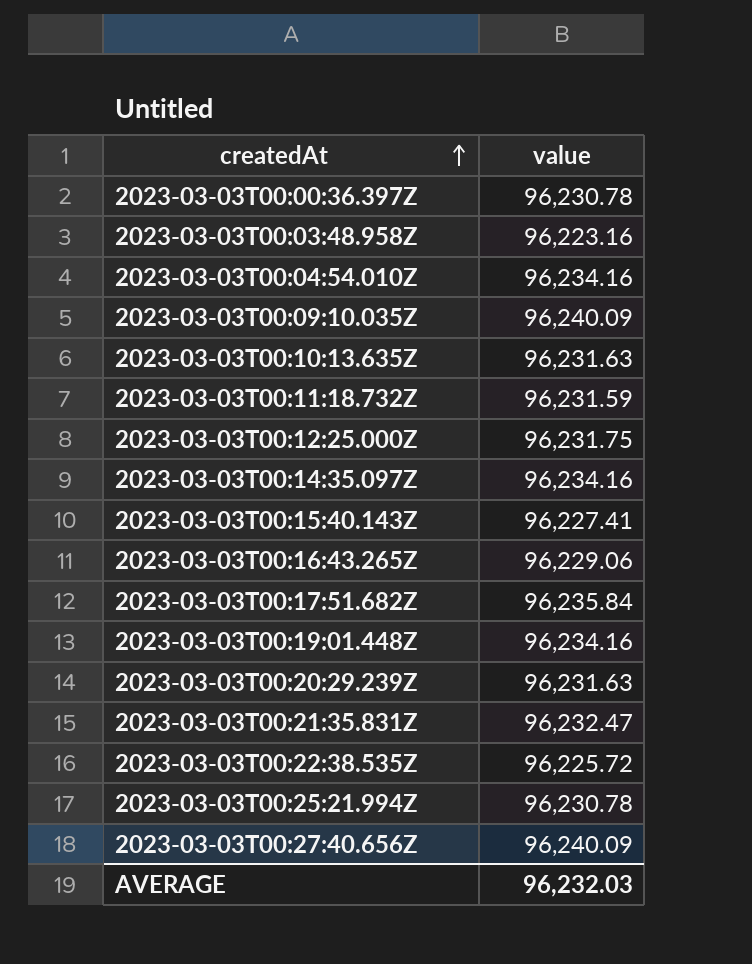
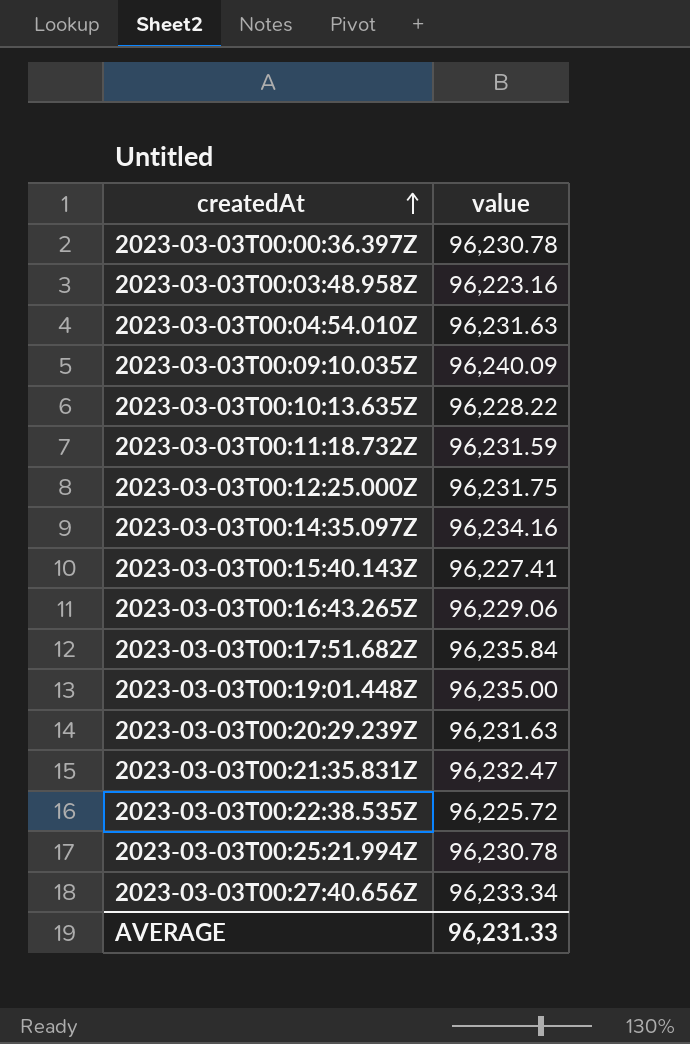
2023-03-03T00:04:54.010Z | value: 96,234.16 -> 96,231.63
2023-03-03T00:10:13.635Z | value: 96,231.63 -> 96,228.22
2023-03-03T00:19:01.448Z | value: 96,234.16 -> 96,235.00
2023-03-03T00:27:40.656Z | value: 96,240.09 -> 96,233.34
AVERAGE | value: 96,232.03 -> 96,231.33

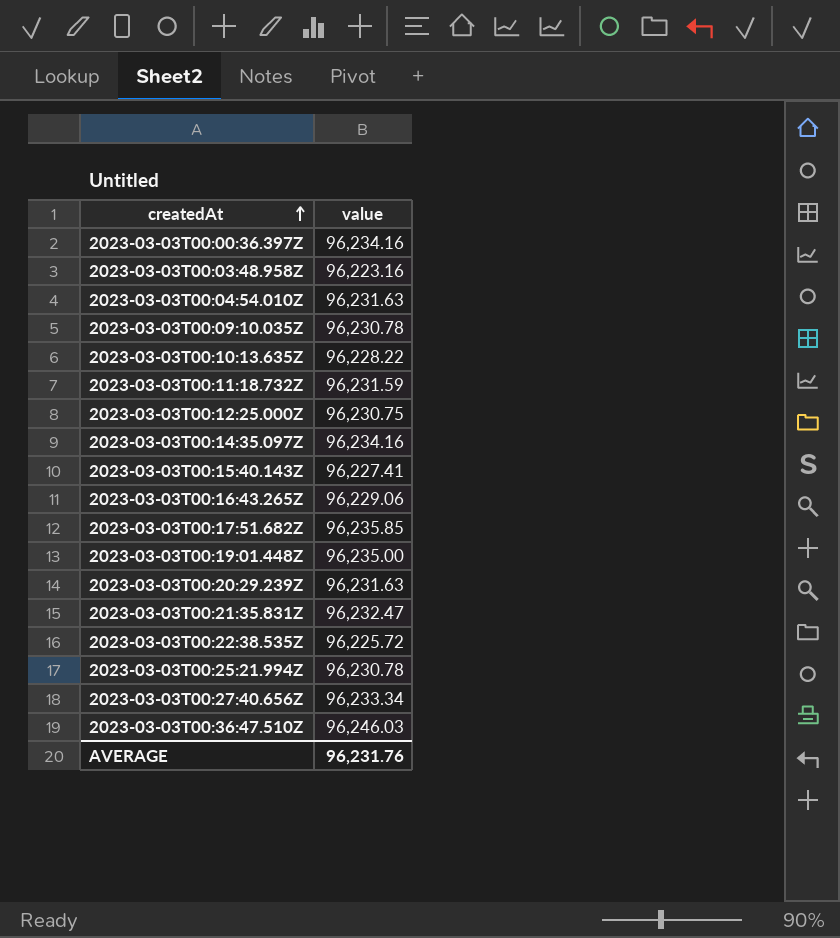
2023-03-03T00:00:36.397Z | value: 96,230.78 -> 96,234.16
2023-03-03T00:09:10.035Z | value: 96,240.09 -> 96,230.78
2023-03-03T00:12:25.000Z | value: 96,231.75 -> 96,230.75
2023-03-03T00:17:51.682Z | value: 96,235.84 -> 96,235.85
row 2023-03-03T00:36:47.510Z: none -> 96,246.03
AVERAGE | value: 96,231.33 -> 96,231.76

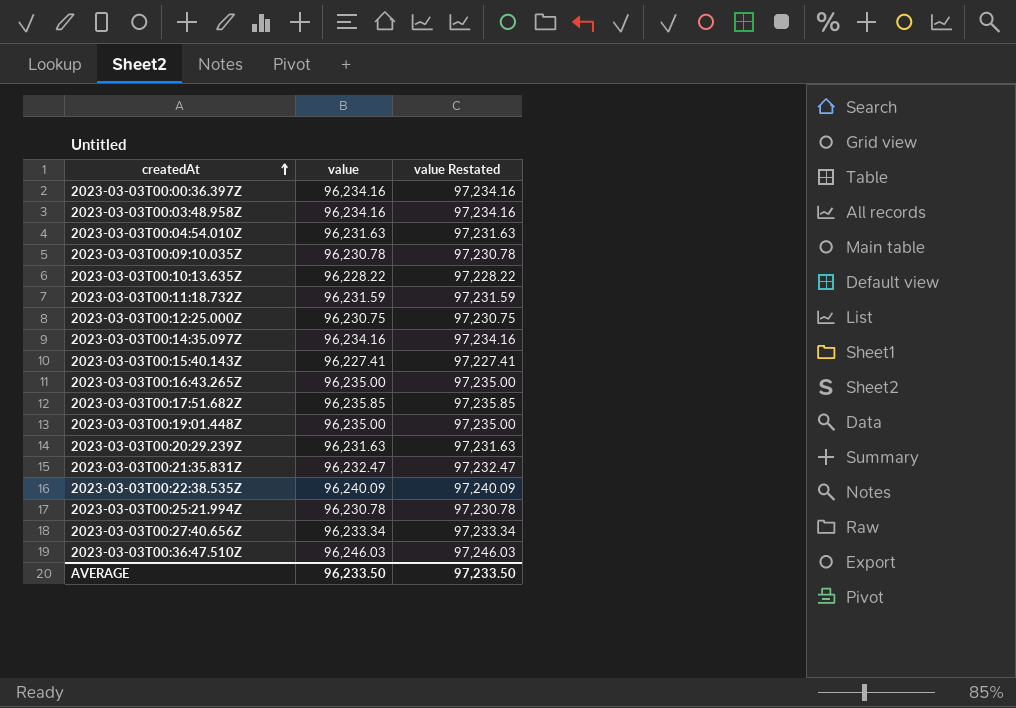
column value Restated | formula: none -> [value] + 1000
2023-03-03T00:03:48.958Z | value: 96,223.16 -> 96,234.16
2023-03-03T00:16:43.265Z | value: 96,229.06 -> 96,235.00
2023-03-03T00:22:38.535Z | value: 96,225.72 -> 96,240.09
AVERAGE | value: 96,231.76 -> 96,233.50

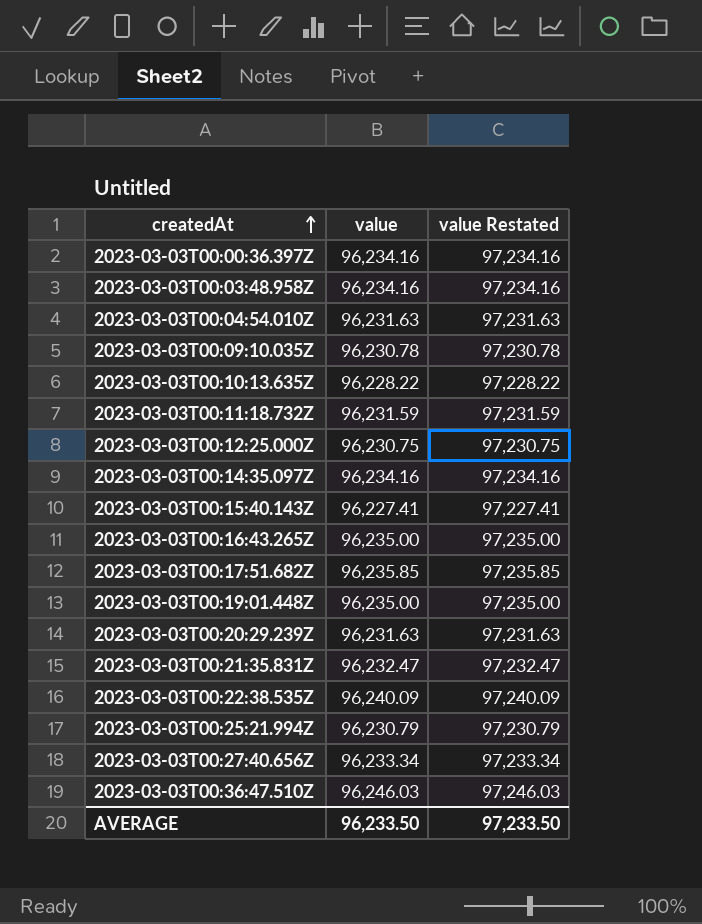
2023-03-03T00:25:21.994Z | value: 96,230.78 -> 96,230.79
2023-03-03T00:25:21.994Z | value Restated: 97,230.78 -> 97,230.79

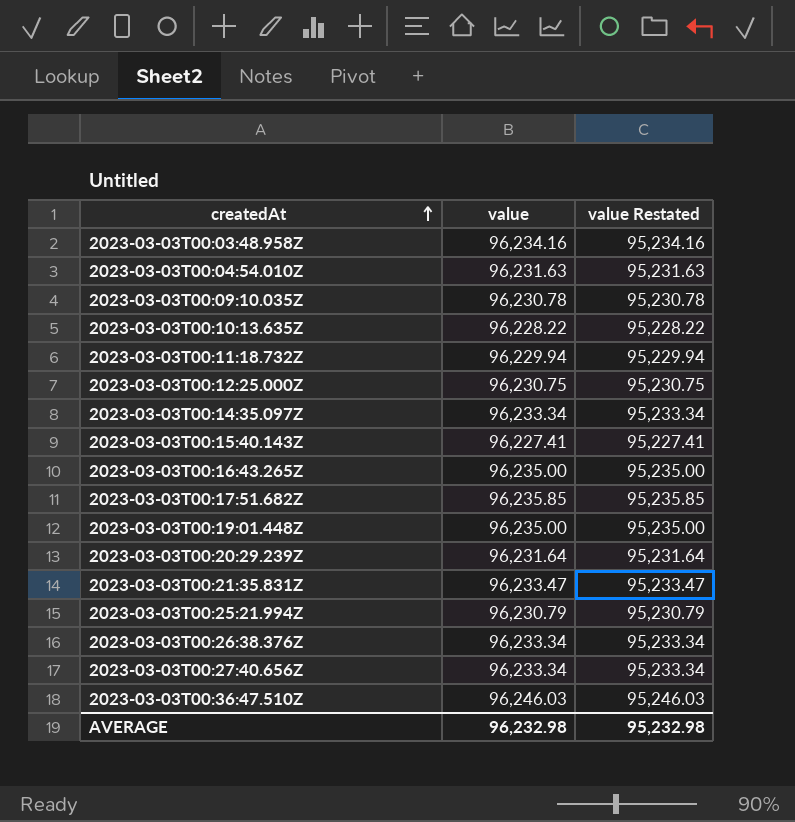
column value Restated | formula: [value] + 1000 -> [value] - 1000
row 2023-03-03T00:00:36.397Z: 96,234.16 | 97,234.16 -> none
row 2023-03-03T00:22:38.535Z: 96,240.09 | 97,240.09 -> none
2023-03-03T00:11:18.732Z | value: 96,231.59 -> 96,229.94
2023-03-03T00:14:35.097Z | value: 96,234.16 -> 96,233.34
2023-03-03T00:20:29.239Z | value: 96,231.63 -> 96,231.64
2023-03-03T00:21:35.831Z | value: 96,232.47 -> 96,233.47
row 2023-03-03T00:26:38.376Z: none -> 96,233.34 | 95,233.34
AVERAGE | value: 96,233.50 -> 96,232.98
AVERAGE | value Restated: 97,233.50 -> 95,232.98

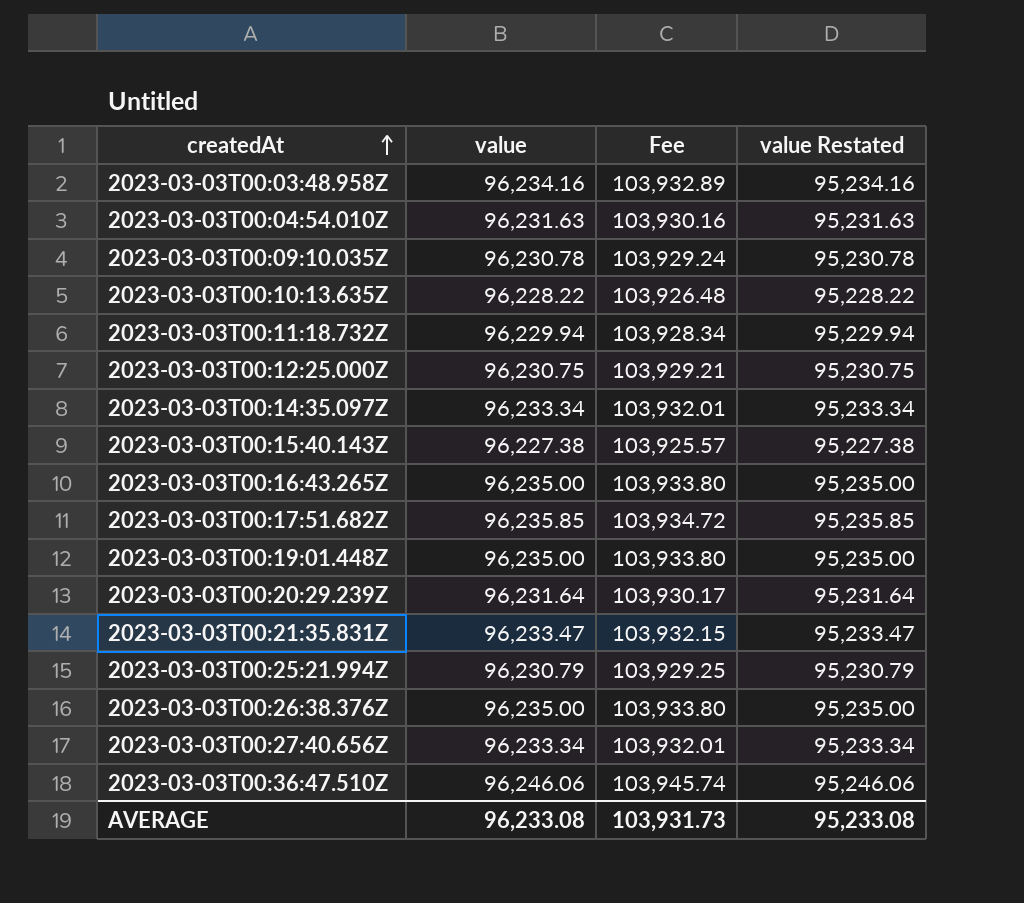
column Fee | formula: none -> [value] * 1.08
2023-03-03T00:15:40.143Z | value: 96,227.41 -> 96,227.38
2023-03-03T00:15:40.143Z | value Restated: 95,227.41 -> 95,227.38
2023-03-03T00:26:38.376Z | value: 96,233.34 -> 96,235.00
2023-03-03T00:26:38.376Z | value Restated: 95,233.34 -> 95,235.00
2023-03-03T00:36:47.510Z | value: 96,246.03 -> 96,246.06
2023-03-03T00:36:47.510Z | value Restated: 95,246.03 -> 95,246.06
AVERAGE | value: 96,232.98 -> 96,233.08
AVERAGE | value Restated: 95,232.98 -> 95,233.08

